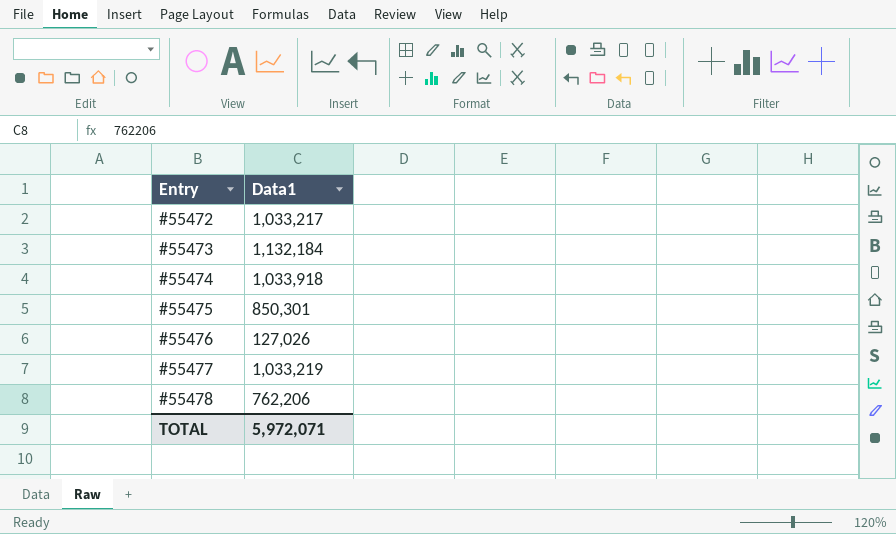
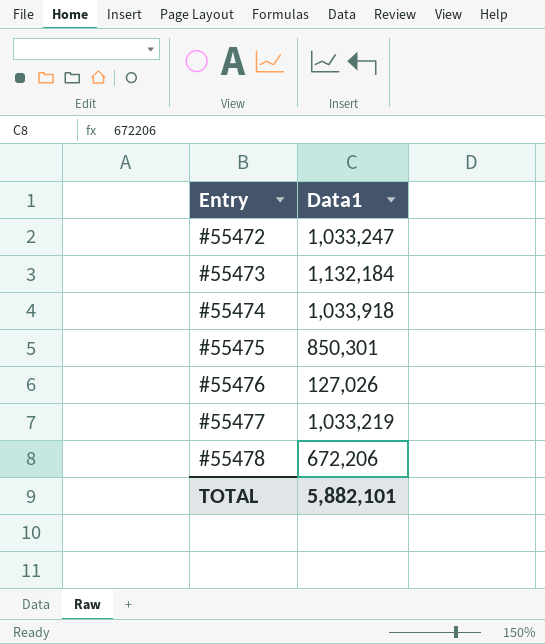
#55472 | Data1: 1,033,217 -> 1,033,247
#55478 | Data1: 762,206 -> 672,206
TOTAL | Data1: 5,972,071 -> 5,882,101

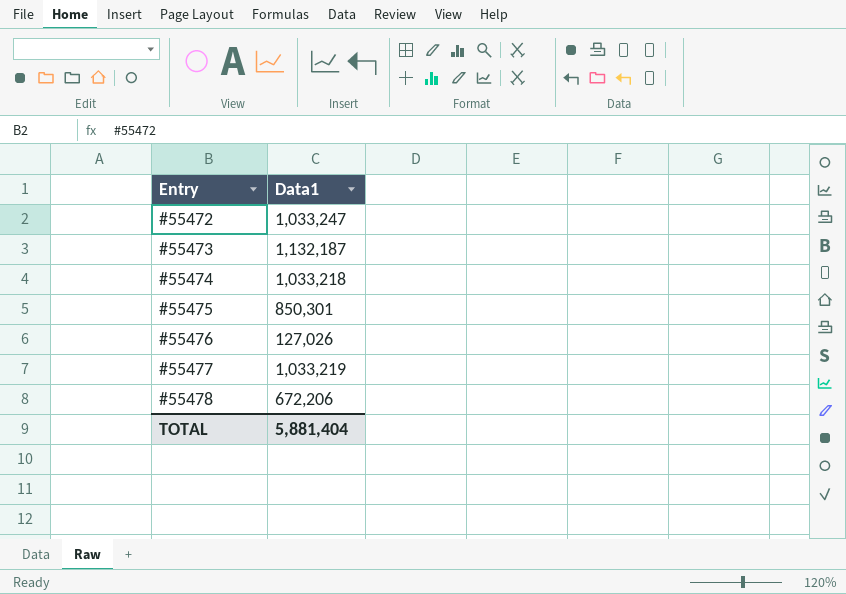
#55473 | Data1: 1,132,184 -> 1,132,187
#55474 | Data1: 1,033,918 -> 1,033,218
TOTAL | Data1: 5,882,101 -> 5,881,404

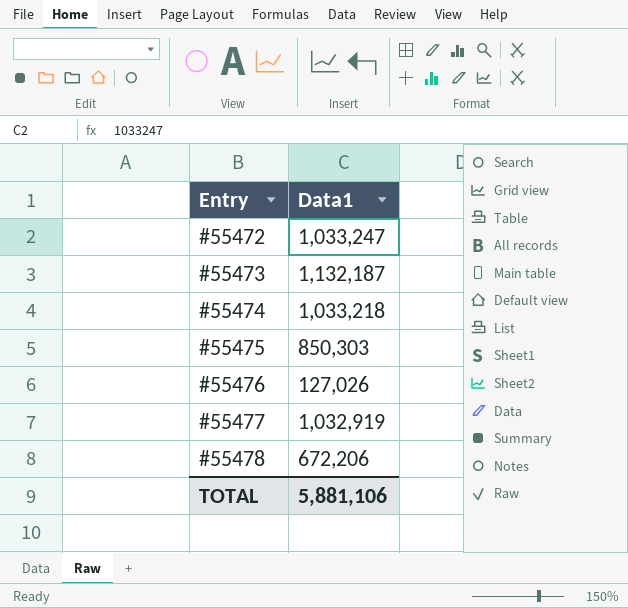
#55475 | Data1: 850,301 -> 850,303
#55477 | Data1: 1,033,219 -> 1,032,919
TOTAL | Data1: 5,881,404 -> 5,881,106

